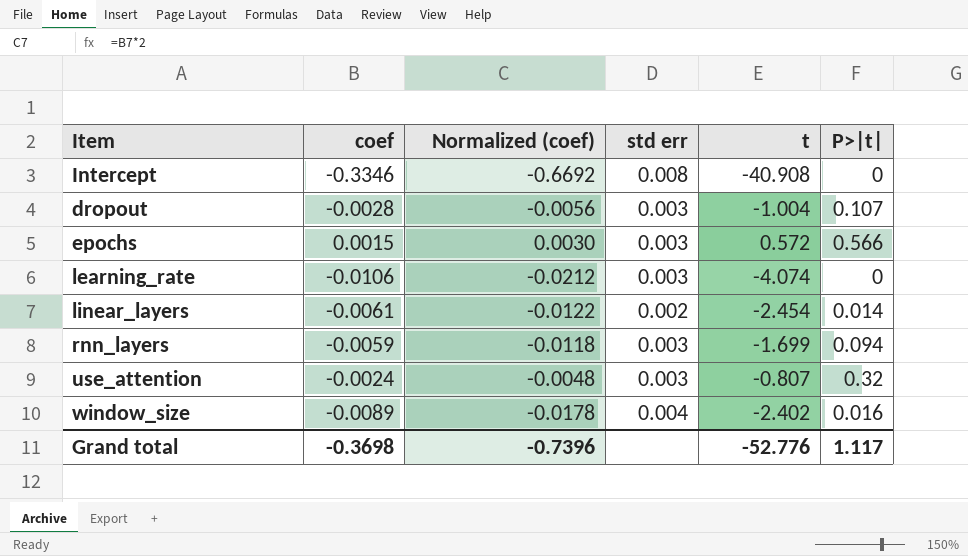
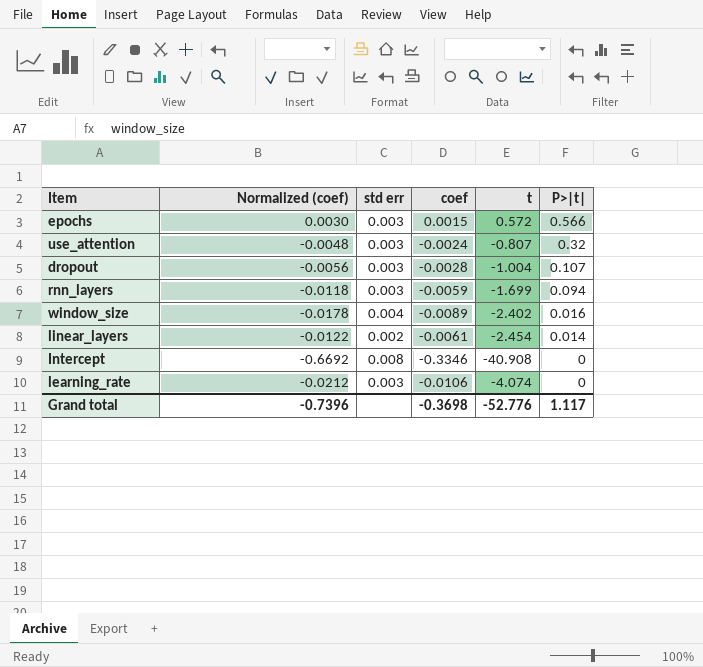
row order: none -> P>|t| descending
column coef | position: 2 -> 4

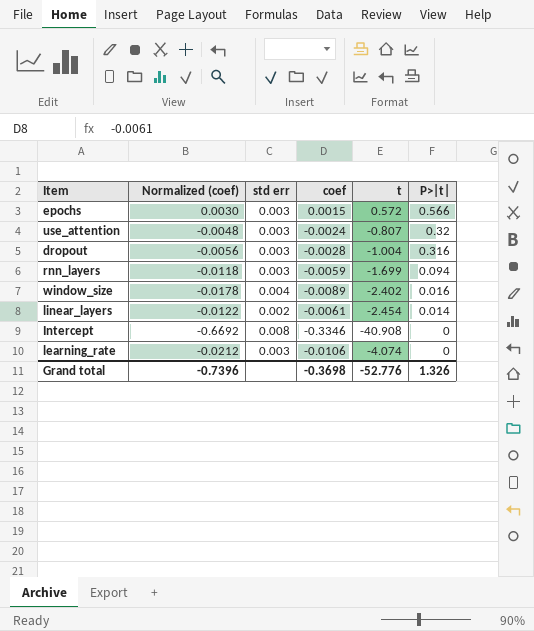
dropout | P>|t|: 0.107 -> 0.316
Grand total | P>|t|: 1.117 -> 1.326

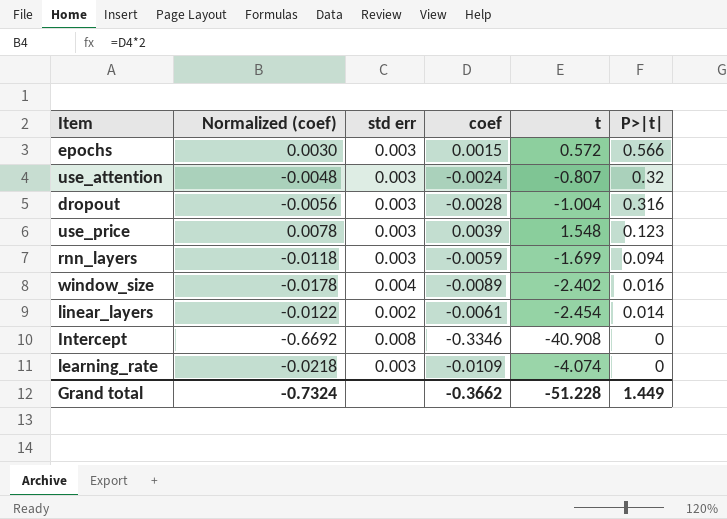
row use_price: none -> 0.0078 | 0.003 | 0.0039 | 1.548 | 0.123
learning_rate | Normalized (coef): -0.0212 -> -0.0218
learning_rate | coef: -0.0106 -> -0.0109
Grand total | Normalized (coef): -0.7396 -> -0.7324
Grand total | coef: -0.3698 -> -0.3662
Grand total | t: -52.776 -> -51.228
Grand total | P>|t|: 1.326 -> 1.449

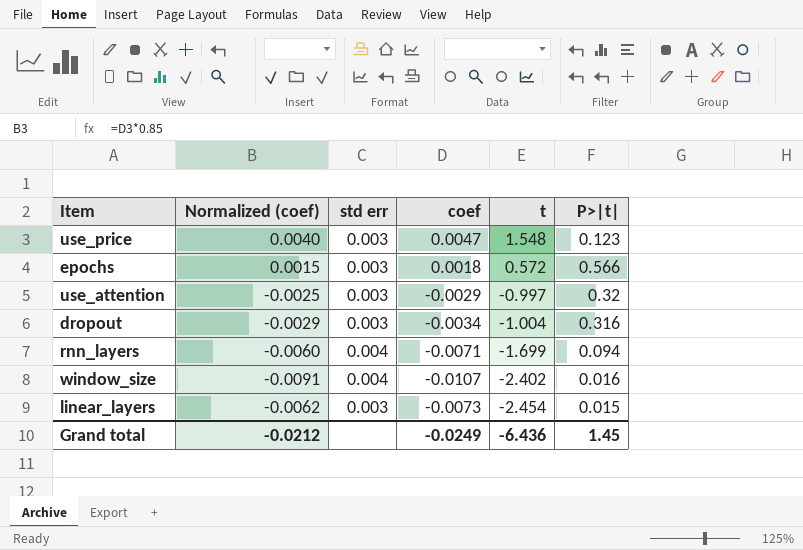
row order: P>|t| descending -> t descending
column Normalized (coef) | formula: [coef] * 2 -> [coef] * 0.85
row Intercept: -0.6692 | 0.008 | -0.3346 | -40.908 | 0 -> none
row learning_rate: -0.0218 | 0.003 | -0.0109 | -4.074 | 0 -> none
use_price | coef: 0.0039 -> 0.0047
epochs | coef: 0.0015 -> 0.0018
use_attention | coef: -0.0024 -> -0.0029
use_attention | t: -0.807 -> -0.997
dropout | coef: -0.0028 -> -0.0034
rnn_layers | std err: 0.003 -> 0.004
rnn_layers | coef: -0.0059 -> -0.0071
window_size | coef: -0.0089 -> -0.0107
linear_layers | std err: 0.002 -> 0.003
linear_layers | coef: -0.0061 -> -0.0073
linear_layers | P>|t|: 0.014 -> 0.015
Grand total | Normalized (coef): -0.7324 -> -0.0212
Grand total | coef: -0.3662 -> -0.0249
Grand total | t: -51.228 -> -6.436
Grand total | P>|t|: 1.449 -> 1.45

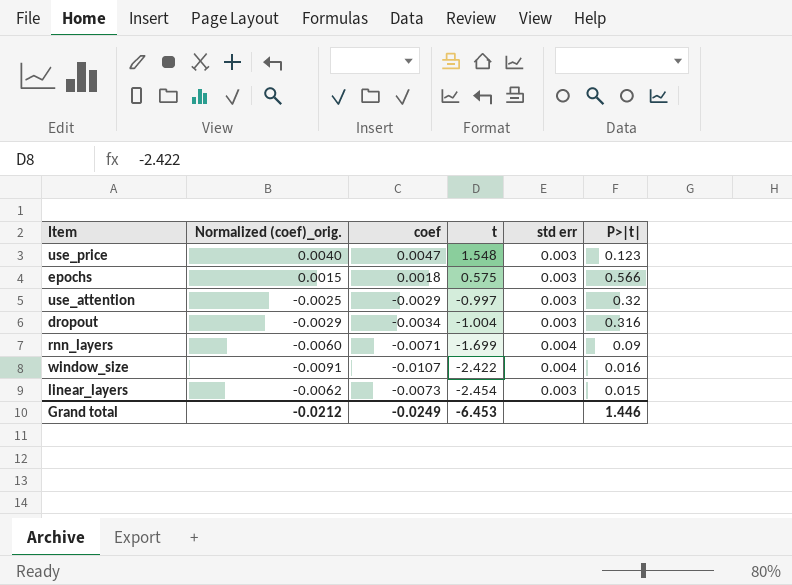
column name: Normalized (coef) -> Normalized (coef)_orig.
column std err | position: 3 -> 5
epochs | t: 0.572 -> 0.575
rnn_layers | P>|t|: 0.094 -> 0.09
window_size | t: -2.402 -> -2.422
Grand total | t: -6.436 -> -6.453
Grand total | P>|t|: 1.45 -> 1.446

